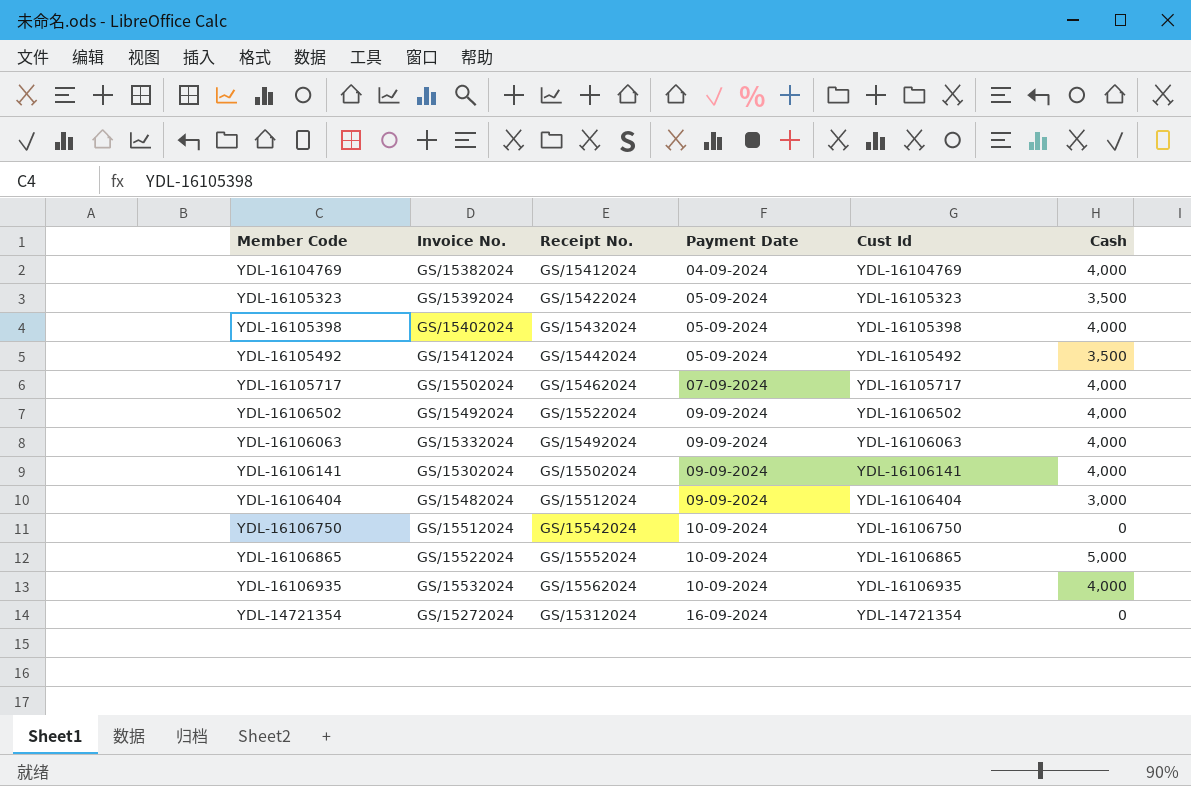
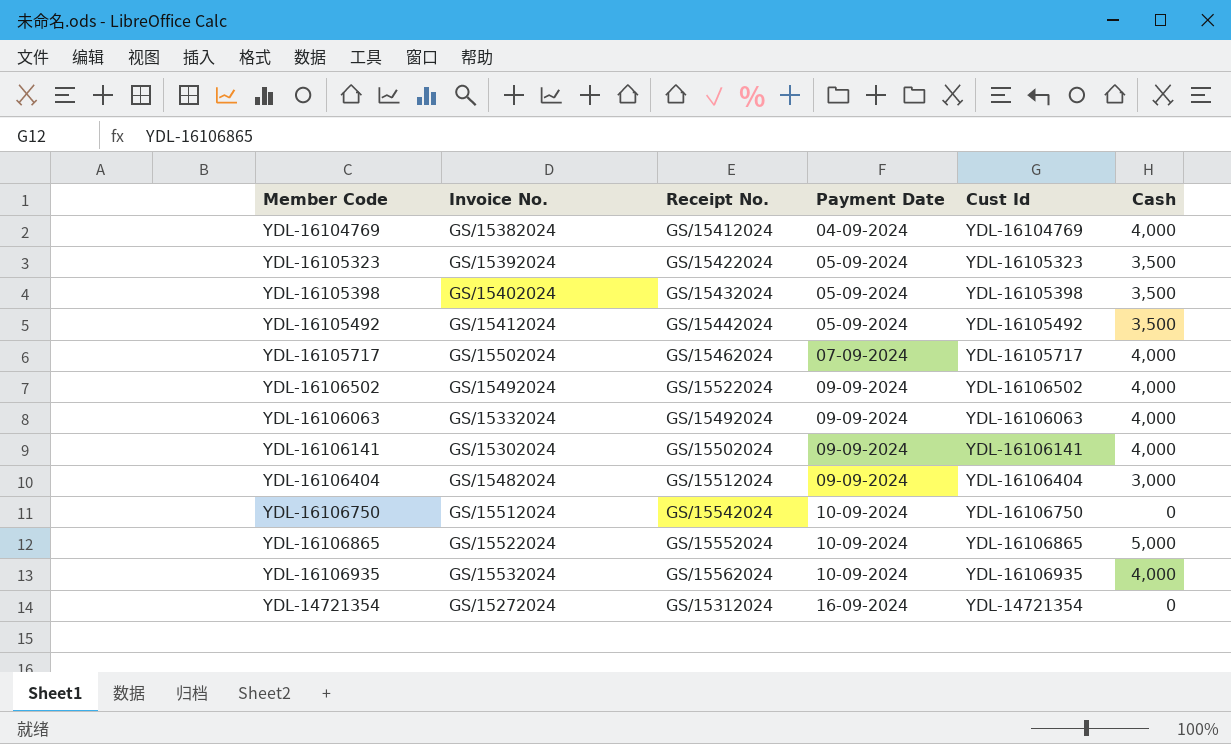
YDL-16105398 | Cash: 4,000 -> 3,500

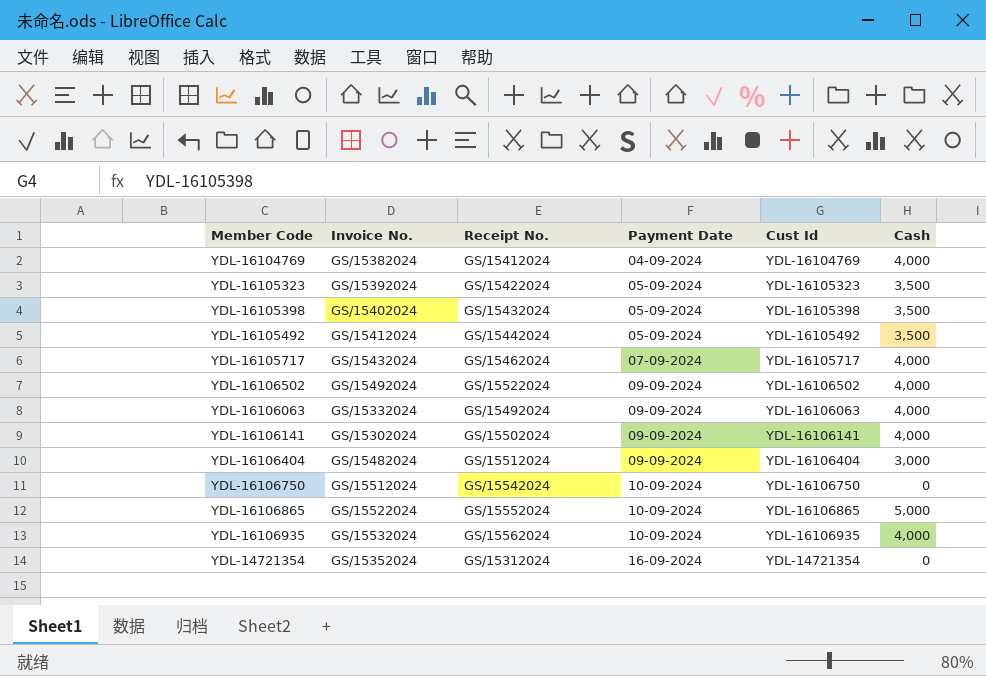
YDL-16105717 | Invoice No.: GS/15502024 -> GS/15432024
YDL-14721354 | Invoice No.: GS/15272024 -> GS/15352024

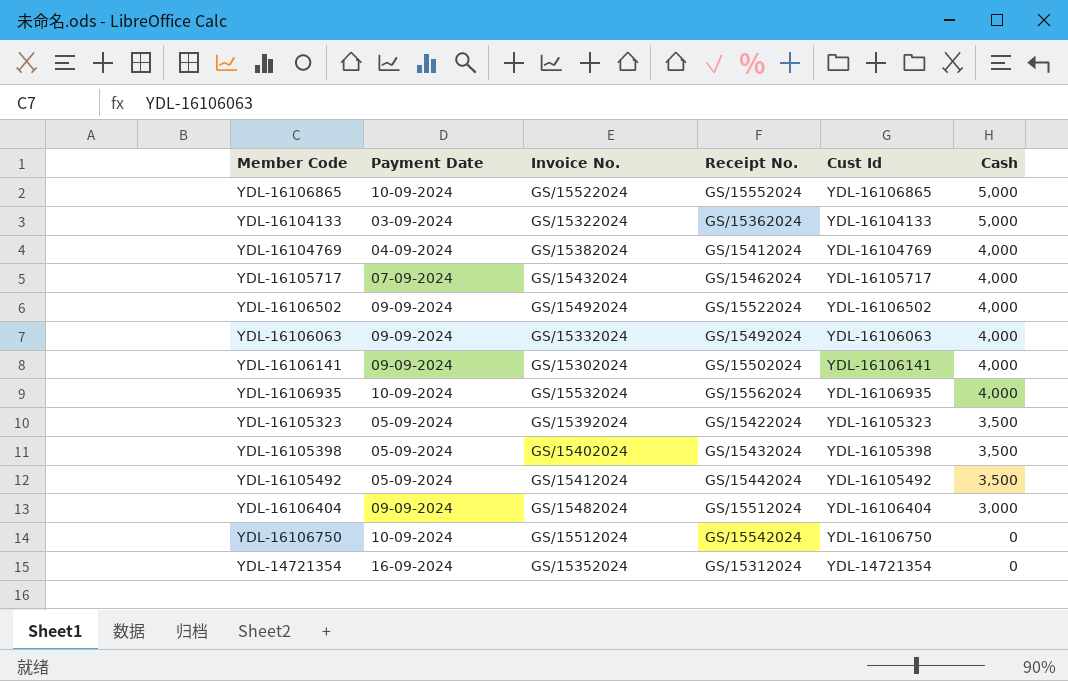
row order: Payment Date ascending -> Cash descending
column Payment Date | position: 4 -> 2
row YDL-16104133: none -> 03-09-2024 | GS/15322024 | GS/15362024 | YDL-16104133 | 5,000

